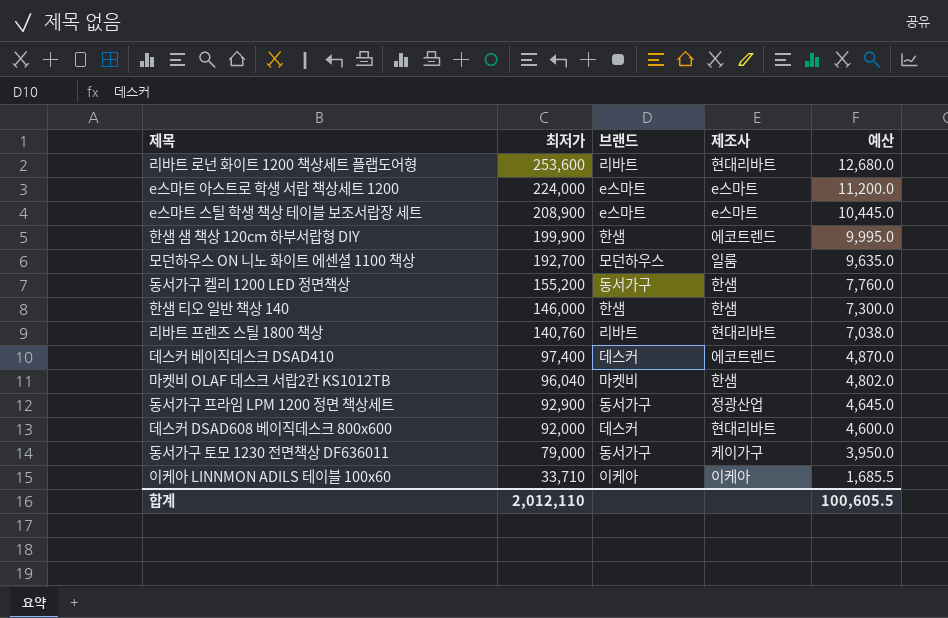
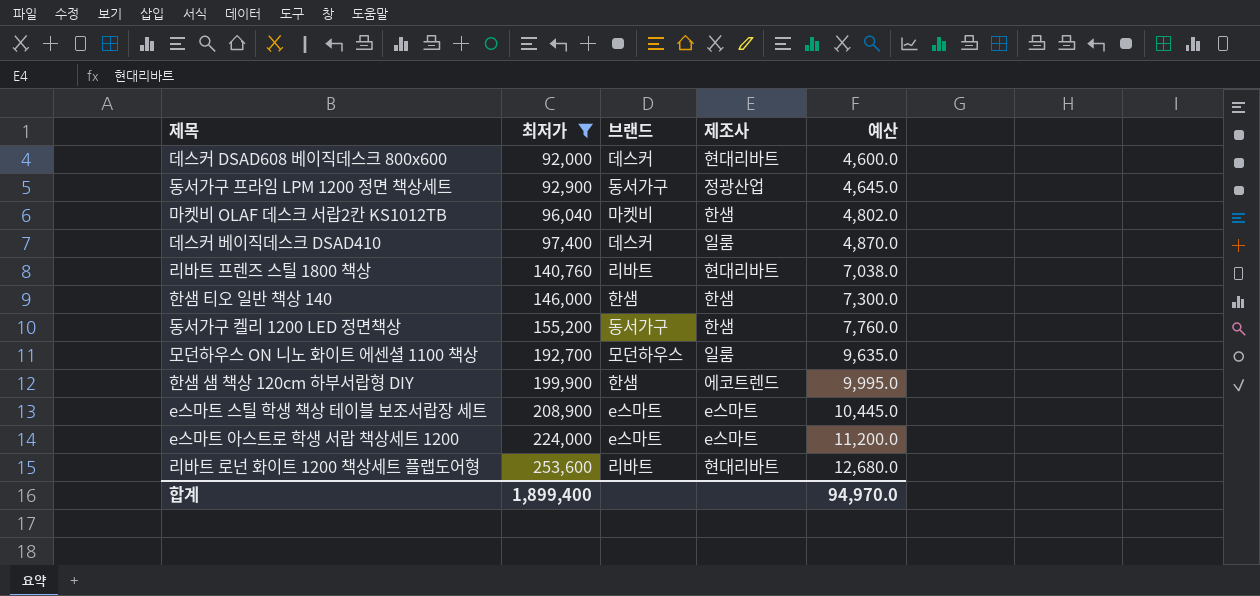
filter: none -> 최저가 >= 92,000
row order: 최저가 descending -> 최저가 ascending
데스커 베이직데스크 DSAD410 | 제조사: 에코트렌드 -> 일룸
합계 | 최저가: 2,012,110 -> 1,899,400
합계 | 예산: 100,605.5 -> 94,970.0

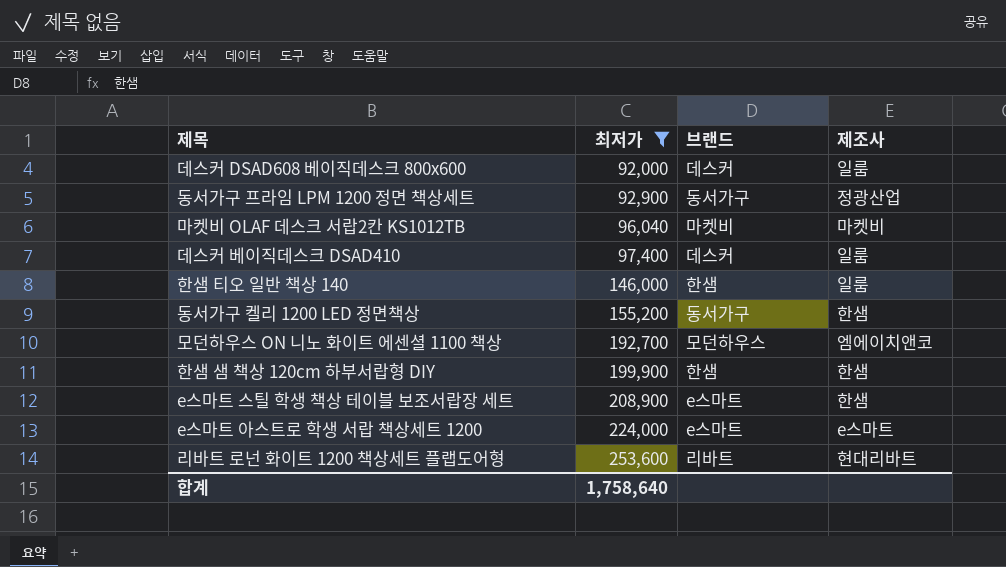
column 예산 | formula: [최저가] * 0.05 -> none
row 리바트 프렌즈 스틸 1800 책상: 140,760 | 리바트 | 현대리바트 | 7,038.0 -> none
데스커 DSAD608 베이직데스크 800x600 | 제조사: 현대리바트 -> 일룸
마켓비 OLAF 데스크 서랍2칸 KS1012TB | 제조사: 한샘 -> 마켓비
한샘 티오 일반 책상 140 | 제조사: 한샘 -> 일룸
모던하우스 ON 니노 화이트 에센셜 1100 책상 | 제조사: 일룸 -> 엠에이치앤코
한샘 샘 책상 120cm 하부서랍형 DIY | 제조사: 에코트렌드 -> 한샘
e스마트 스틸 학생 책상 테이블 보조서랍장 세트 | 제조사: e스마트 -> 한샘
합계 | 최저가: 1,899,400 -> 1,758,640

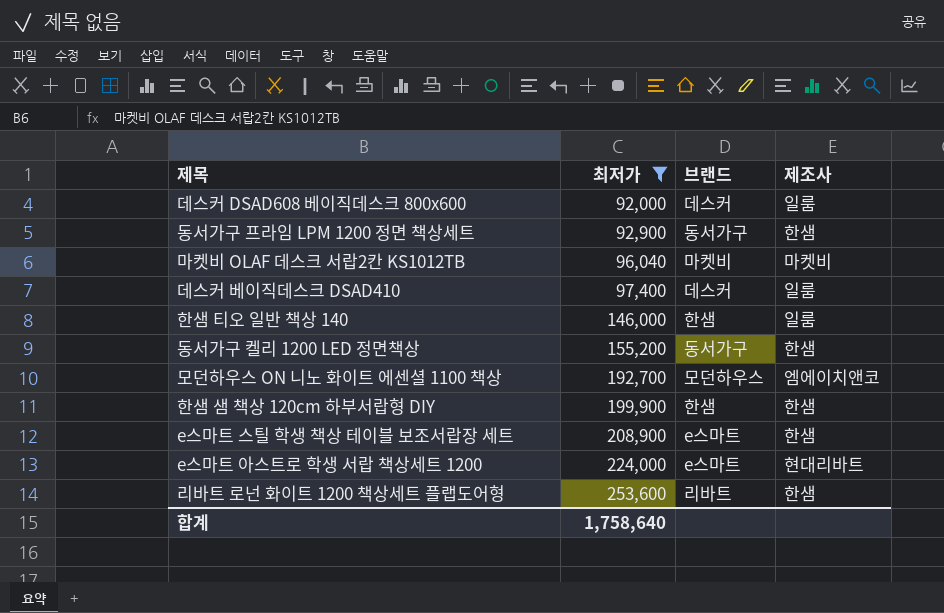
동서가구 프라임 LPM 1200 정면 책상세트 | 제조사: 정광산업 -> 한샘
e스마트 아스트로 학생 서랍 책상세트 1200 | 제조사: e스마트 -> 현대리바트
리바트 로넌 화이트 1200 책상세트 플랩도어형 | 제조사: 현대리바트 -> 한샘

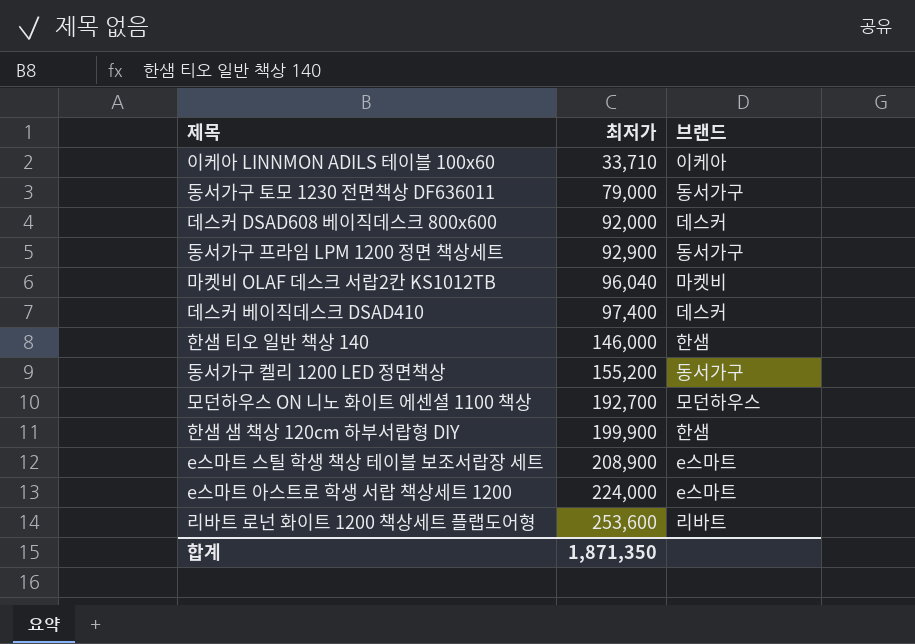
filter: 최저가 >= 92,000 -> none
column 제조사 | position: 4 -> none
합계 | 최저가: 1,758,640 -> 1,871,350

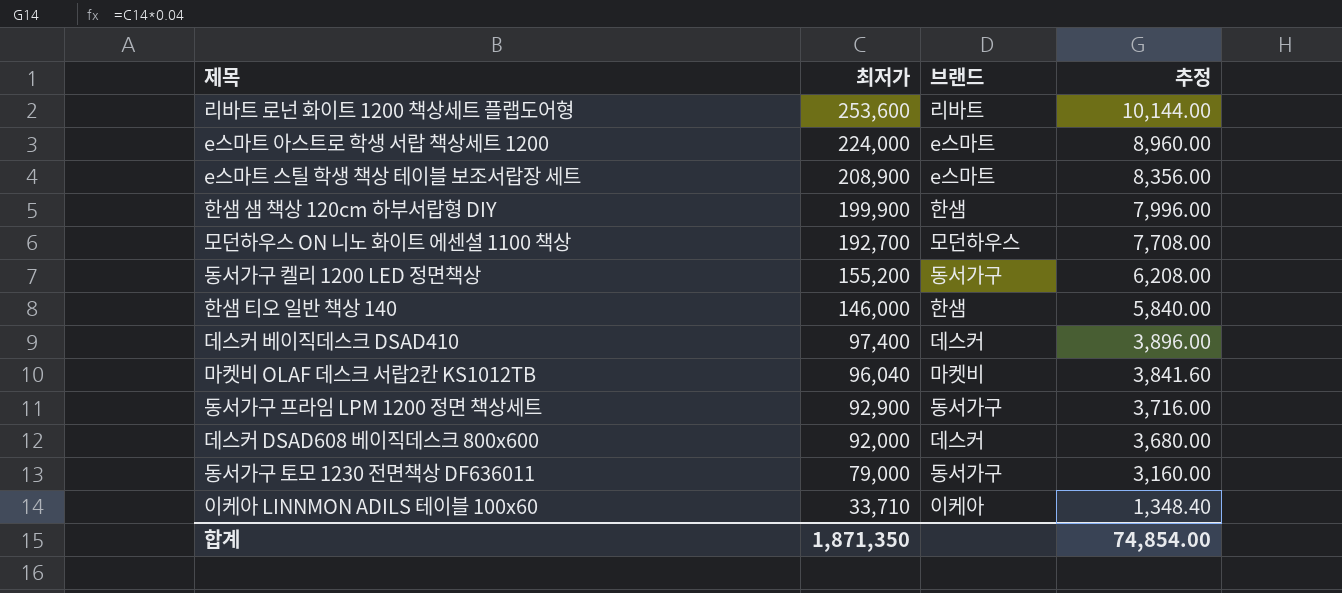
row order: 최저가 ascending -> 최저가 descending
column 추정 | formula: none -> [최저가] * 0.04

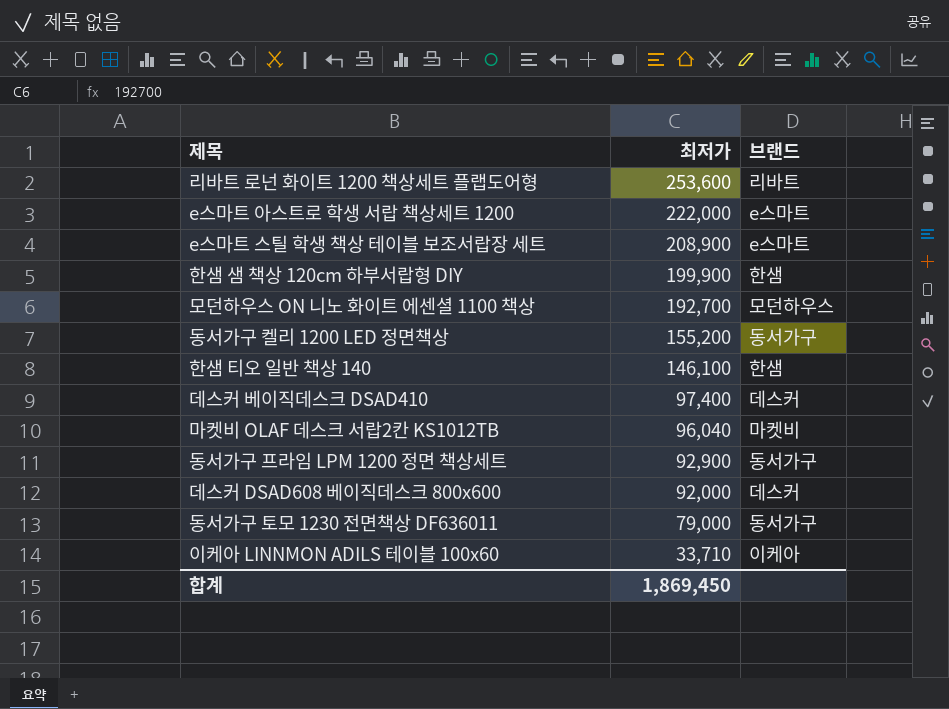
column 추정 | formula: [최저가] * 0.04 -> none
e스마트 아스트로 학생 서랍 책상세트 1200 | 최저가: 224,000 -> 222,000
한샘 티오 일반 책상 140 | 최저가: 146,000 -> 146,100
합계 | 최저가: 1,871,350 -> 1,869,450

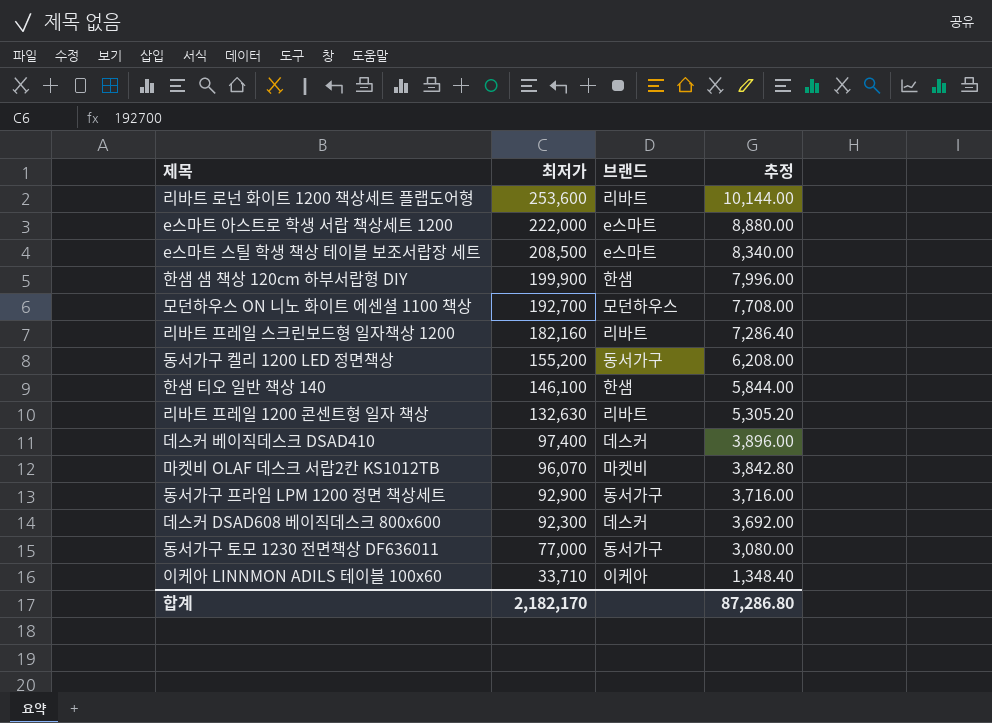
column 추정 | formula: none -> [최저가] * 0.04
e스마트 스틸 학생 책상 테이블 보조서랍장 세트 | 최저가: 208,900 -> 208,500
row 리바트 프레일 스크린보드형 일자책상 1200: none -> 182,160 | 리바트 | 7,286.40
row 리바트 프레일 1200 콘센트형 일자 책상: none -> 132,630 | 리바트 | 5,305.20
마켓비 OLAF 데스크 서랍2칸 KS1012TB | 최저가: 96,040 -> 96,070
데스커 DSAD608 베이직데스크 800x600 | 최저가: 92,000 -> 92,300
동서가구 토모 1230 전면책상 DF636011 | 최저가: 79,000 -> 77,000
합계 | 최저가: 1,869,450 -> 2,182,170

